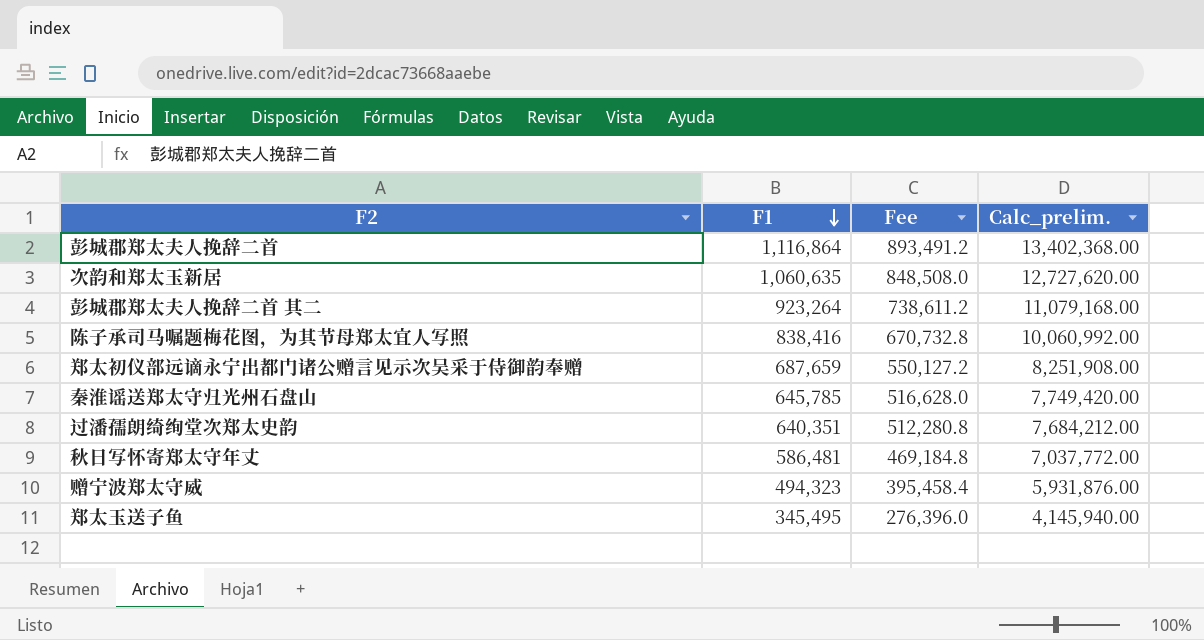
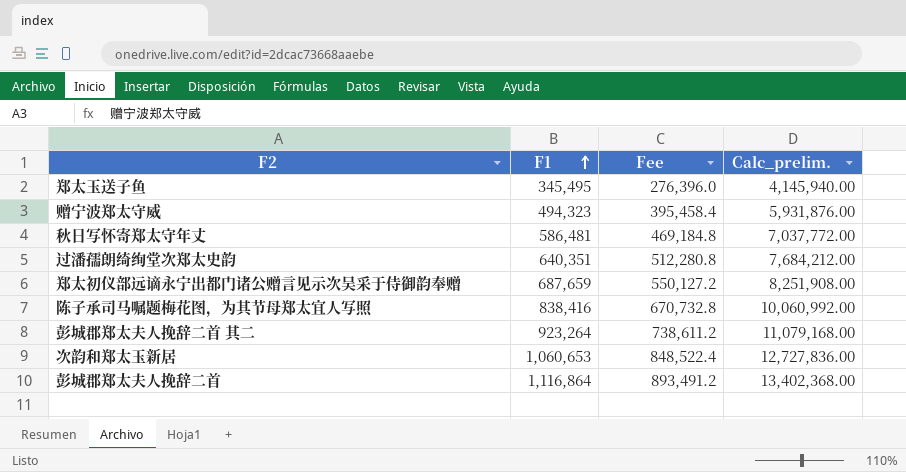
row order: F1 descending -> F1 ascending
row 秦淮谣送郑太守归光州石盘山: 645,785 | 516,628.0 | 7,749,420.00 -> none
次韵和郑太玉新居 | F1: 1,060,635 -> 1,060,653
次韵和郑太玉新居 | Fee: 848,508.0 -> 848,522.4
次韵和郑太玉新居 | Calc_prelim.: 12,727,620.00 -> 12,727,836.00

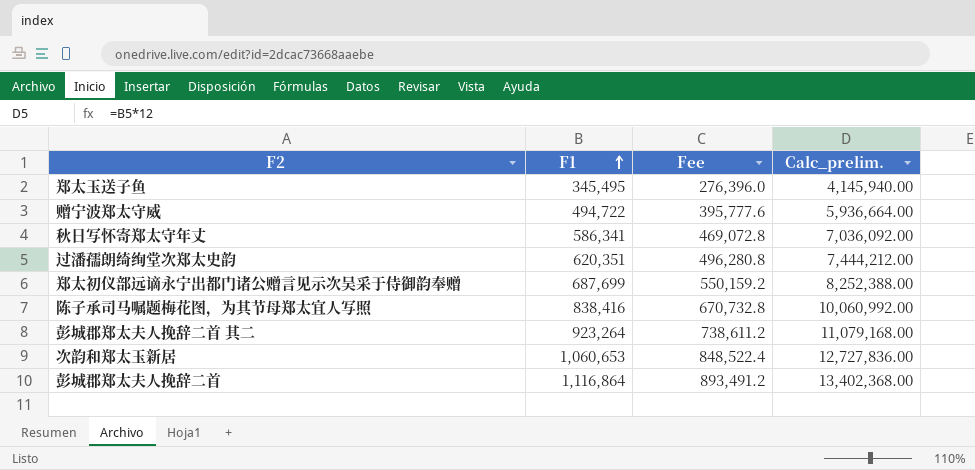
赠宁波郑太守威 | F1: 494,323 -> 494,722
赠宁波郑太守威 | Fee: 395,458.4 -> 395,777.6
赠宁波郑太守威 | Calc_prelim.: 5,931,876.00 -> 5,936,664.00
秋日写怀寄郑太守年丈 | F1: 586,481 -> 586,341
秋日写怀寄郑太守年丈 | Fee: 469,184.8 -> 469,072.8
秋日写怀寄郑太守年丈 | Calc_prelim.: 7,037,772.00 -> 7,036,092.00
过潘孺朗绮绚堂次郑太史韵 | F1: 640,351 -> 620,351
过潘孺朗绮绚堂次郑太史韵 | Fee: 512,280.8 -> 496,280.8
过潘孺朗绮绚堂次郑太史韵 | Calc_prelim.: 7,684,212.00 -> 7,444,212.00
郑太初仪部远谪永宁出都门诸公赠言见示次吴采于侍御韵奉赠 | F1: 687,659 -> 687,699
郑太初仪部远谪永宁出都门诸公赠言见示次吴采于侍御韵奉赠 | Fee: 550,127.2 -> 550,159.2
郑太初仪部远谪永宁出都门诸公赠言见示次吴采于侍御韵奉赠 | Calc_prelim.: 8,251,908.00 -> 8,252,388.00

